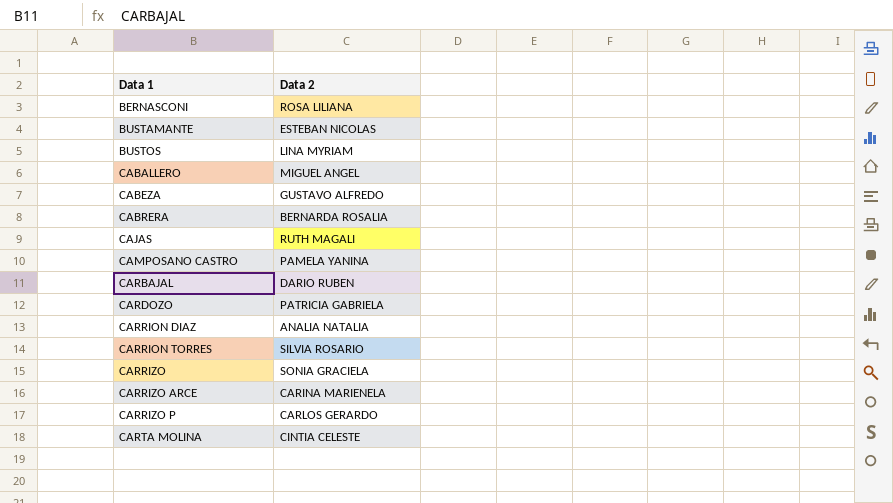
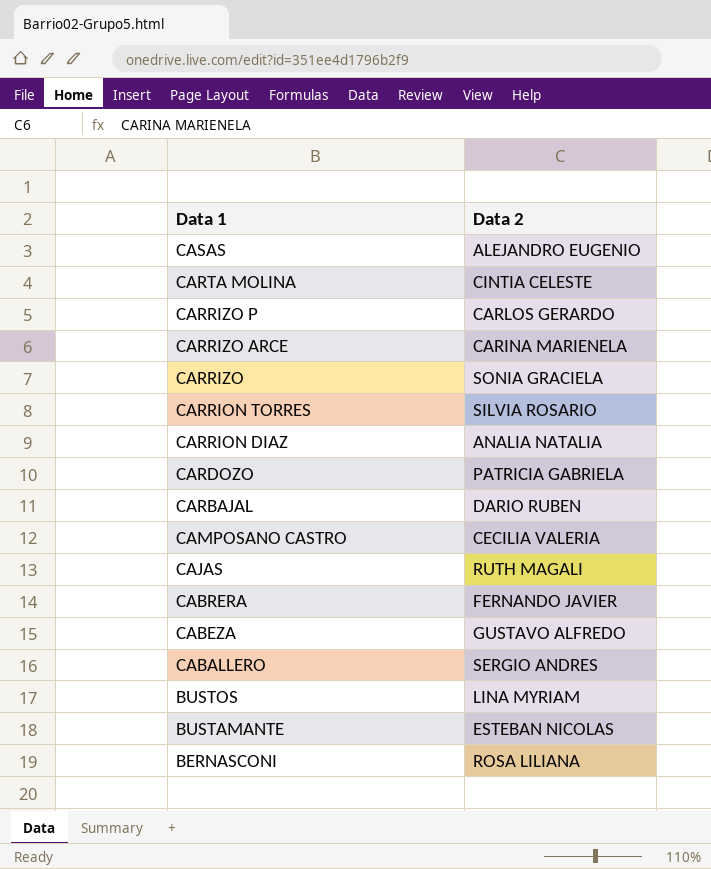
row order: Data 1 ascending -> Data 1 descending
row CASAS: none -> ALEJANDRO EUGENIO
CAMPOSANO CASTRO | Data 2: PAMELA YANINA -> CECILIA VALERIA
CABRERA | Data 2: BERNARDA ROSALIA -> FERNANDO JAVIER
CABALLERO | Data 2: MIGUEL ANGEL -> SERGIO ANDRES

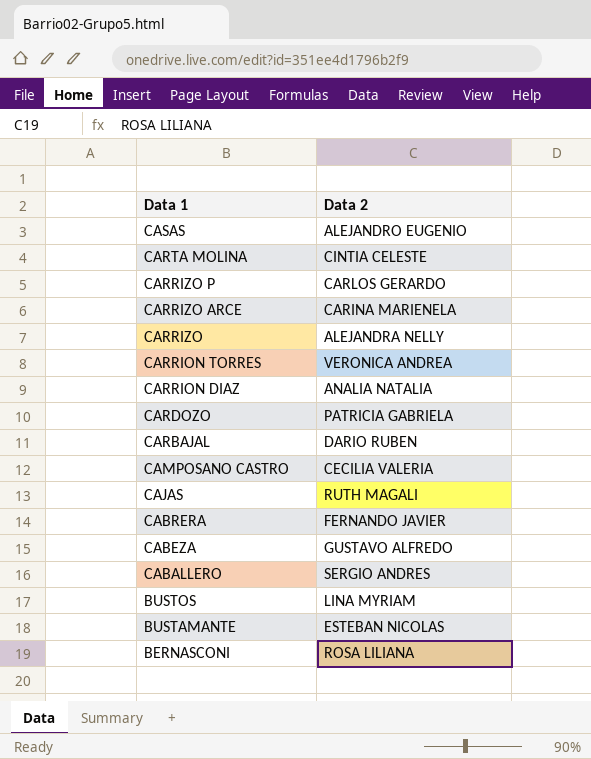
CARRIZO | Data 2: SONIA GRACIELA -> ALEJANDRA NELLY
CARRION TORRES | Data 2: SILVIA ROSARIO -> VERONICA ANDREA

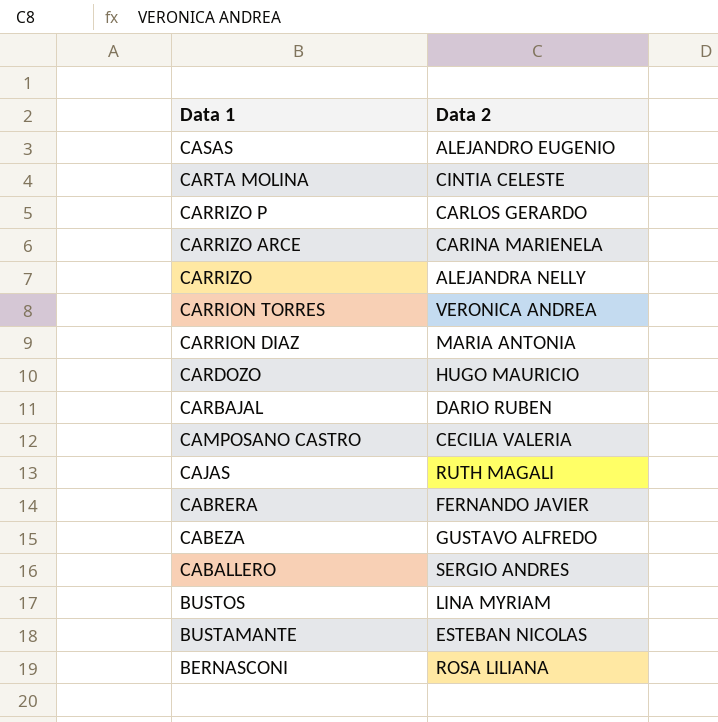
CARRION DIAZ | Data 2: ANALIA NATALIA -> MARIA ANTONIA
CARDOZO | Data 2: PATRICIA GABRIELA -> HUGO MAURICIO

